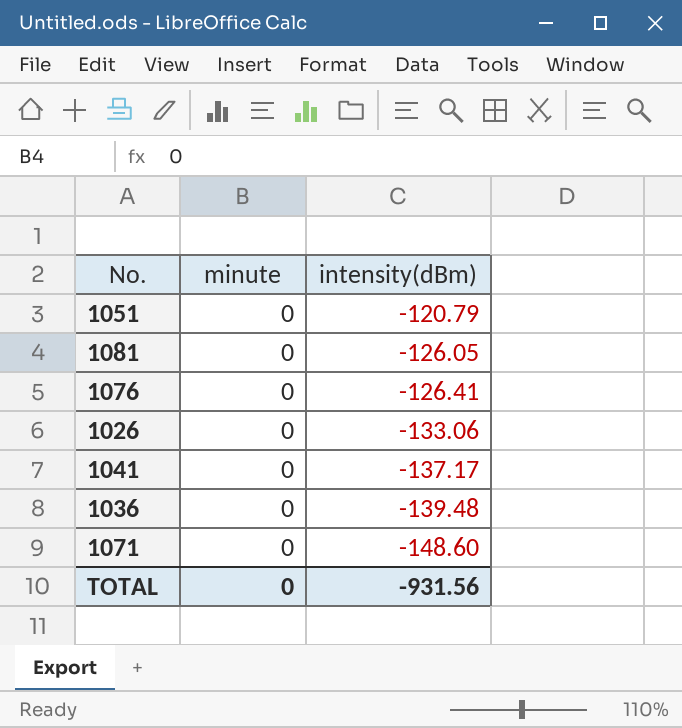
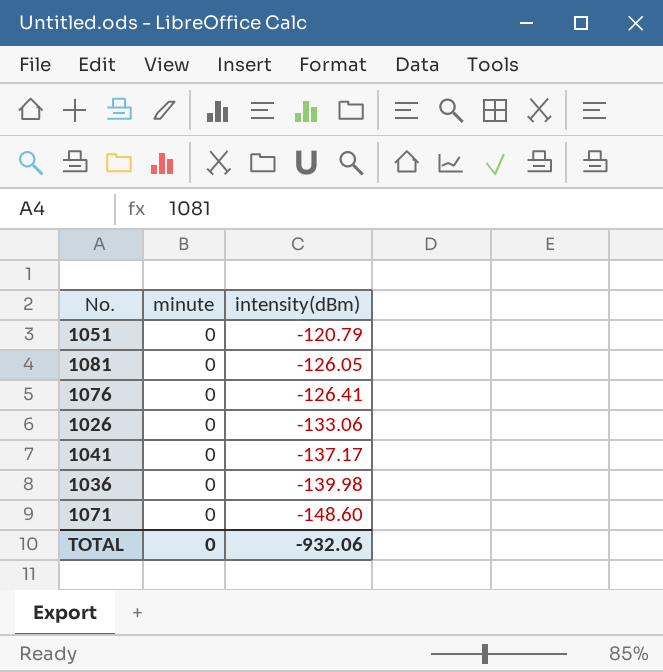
1036 | intensity(dBm): -139.48 -> -139.98
TOTAL | intensity(dBm): -931.56 -> -932.06

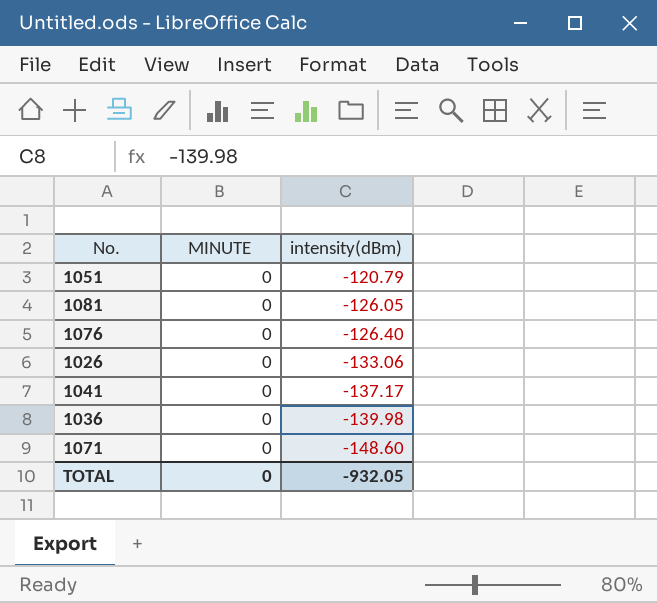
column name: minute -> MINUTE
1076 | intensity(dBm): -126.41 -> -126.40
TOTAL | intensity(dBm): -932.06 -> -932.05

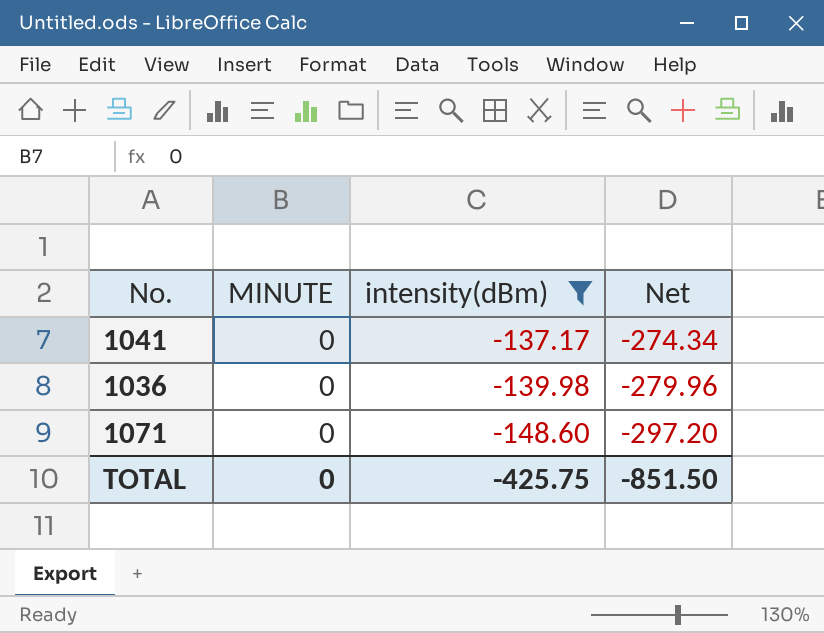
filter: none -> intensity(dBm) <= -137.17
column Net | formula: none -> [intensity(dBm)] * 2
TOTAL | intensity(dBm): -932.05 -> -425.75

